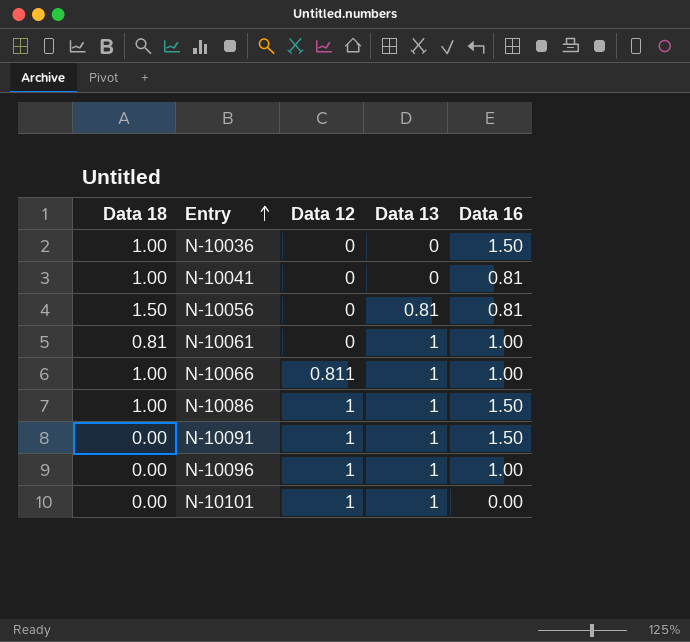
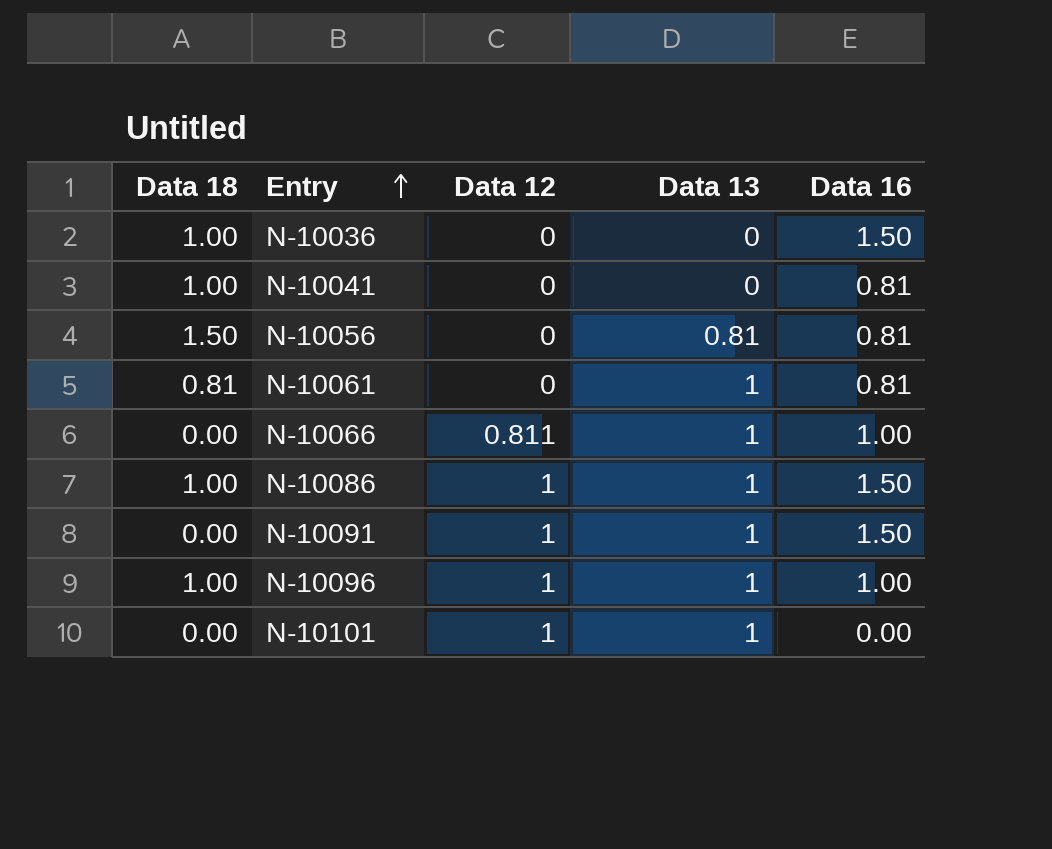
N-10061 | Data 16: 1.00 -> 0.81
N-10066 | Data 18: 1.00 -> 0.00
N-10096 | Data 18: 0.00 -> 1.00

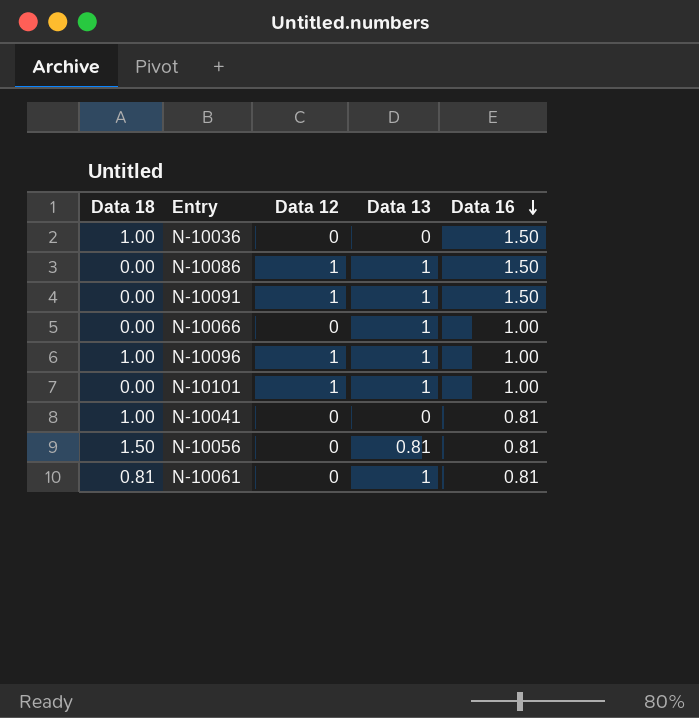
row order: Entry ascending -> Data 16 descending
N-10086 | Data 18: 1.00 -> 0.00
N-10066 | Data 12: 0.811 -> 0
N-10101 | Data 16: 0.00 -> 1.00

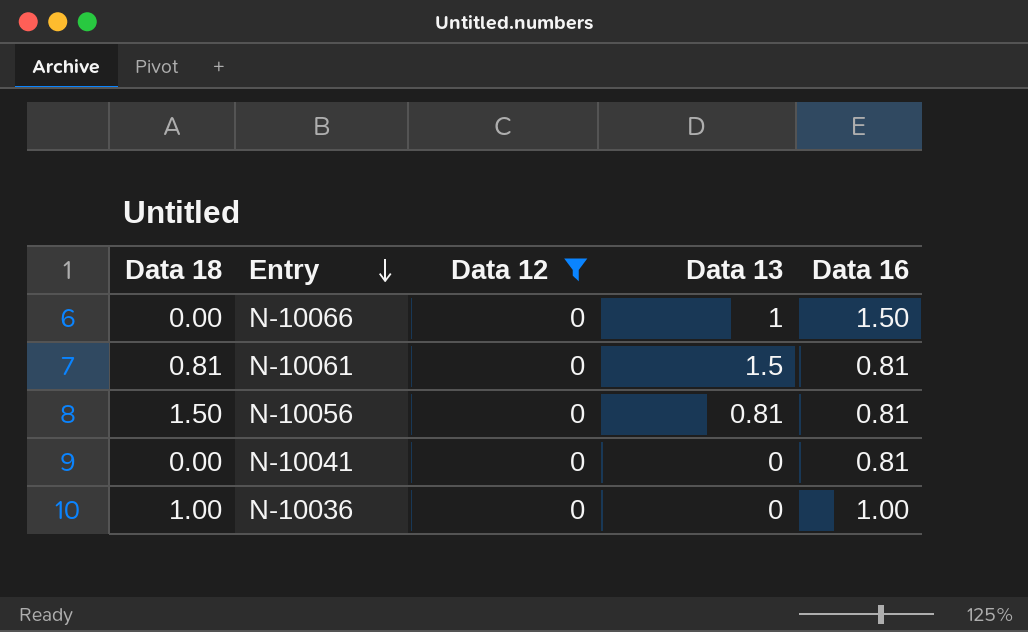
filter: none -> Data 12 = 0
row order: Data 16 descending -> Entry descending
N-10066 | Data 16: 1.00 -> 1.50
N-10061 | Data 13: 1 -> 1.5
N-10041 | Data 18: 1.00 -> 0.00
N-10036 | Data 16: 1.50 -> 1.00

